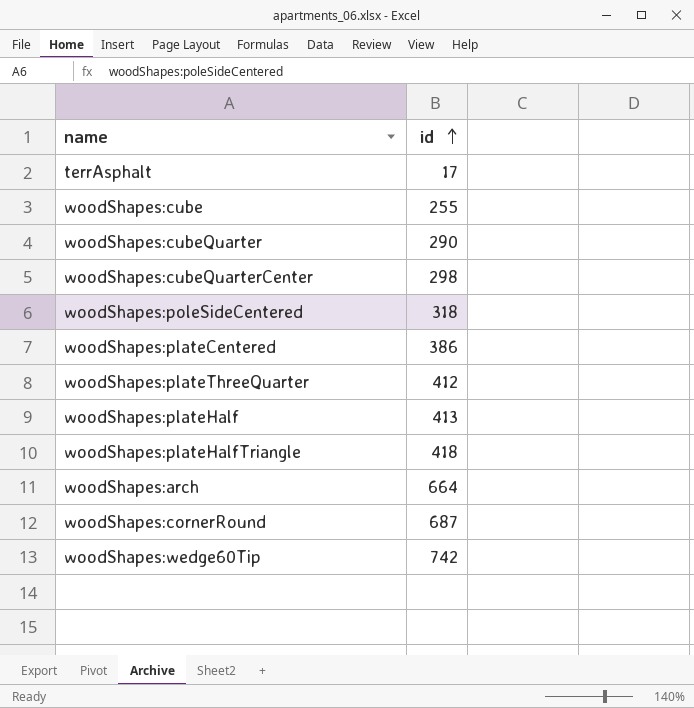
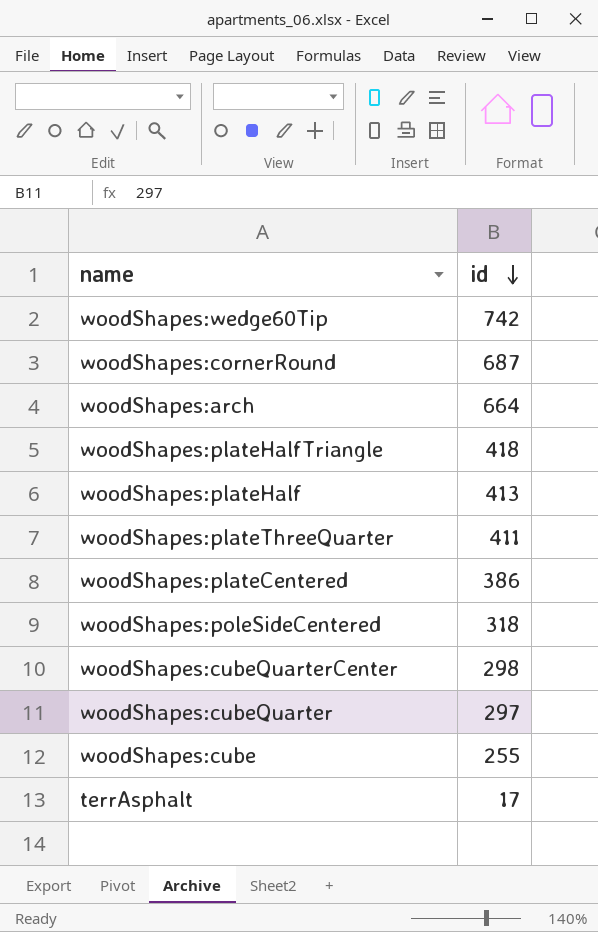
row order: id ascending -> id descending
woodShapes:plateThreeQuarter | id: 412 -> 411
woodShapes:cubeQuarter | id: 290 -> 297

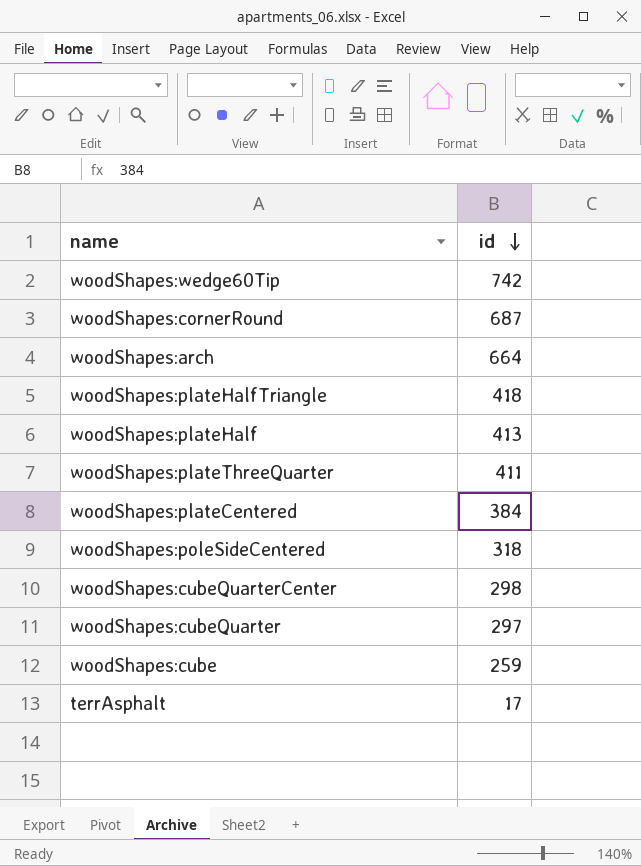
woodShapes:plateCentered | id: 386 -> 384
woodShapes:cube | id: 255 -> 259

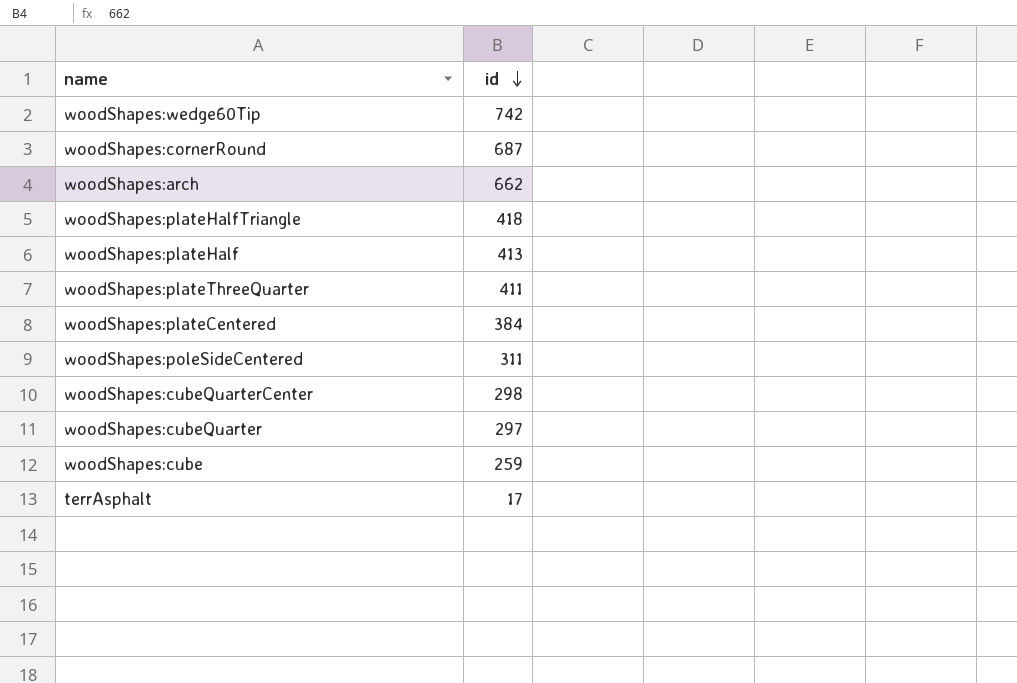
woodShapes:arch | id: 664 -> 662
woodShapes:poleSideCentered | id: 318 -> 311

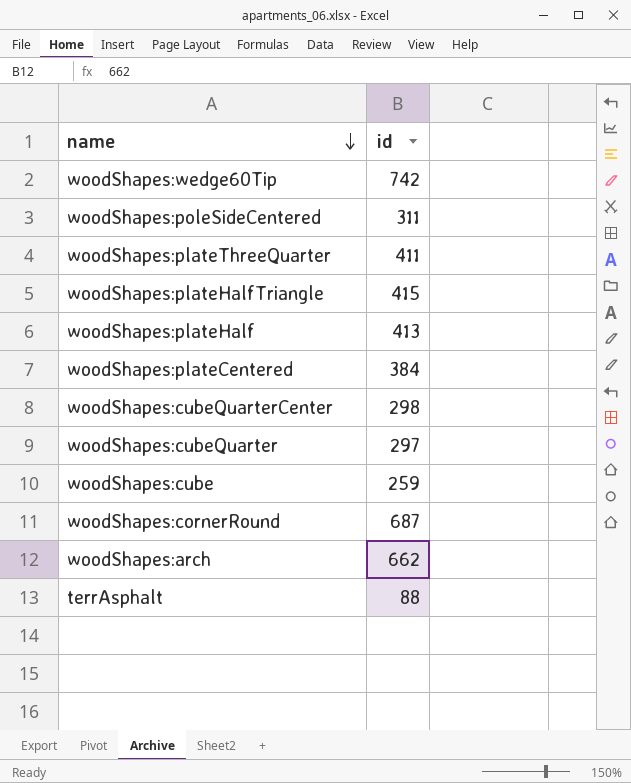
row order: id descending -> name descending
woodShapes:plateHalfTriangle | id: 418 -> 415
terrAsphalt | id: 17 -> 88

